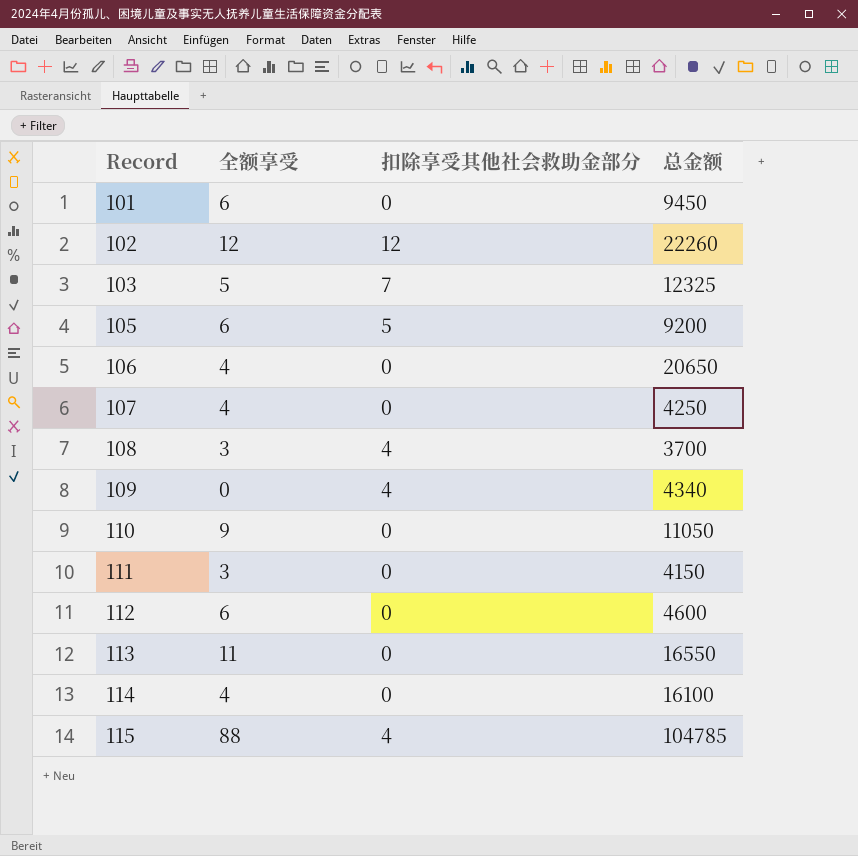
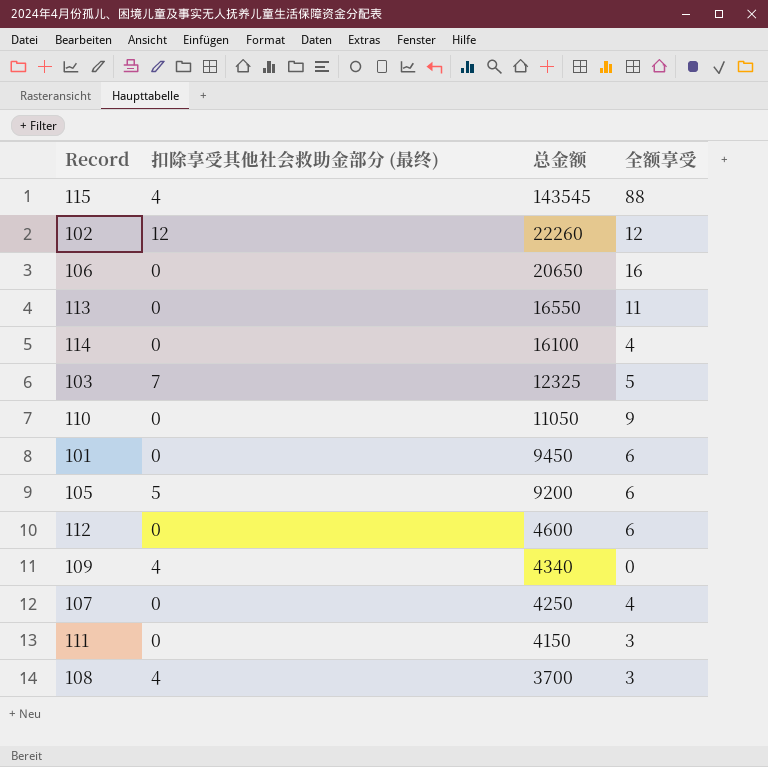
row order: Record ascending -> 总金额 descending
column name: 扣除享受其他社会救助金部分 -> 扣除享受其他社会救助金部分 (最终)
column 全额享受 | position: 2 -> 4
115 | 总金额: 104785 -> 143545
106 | 全额享受: 4 -> 16

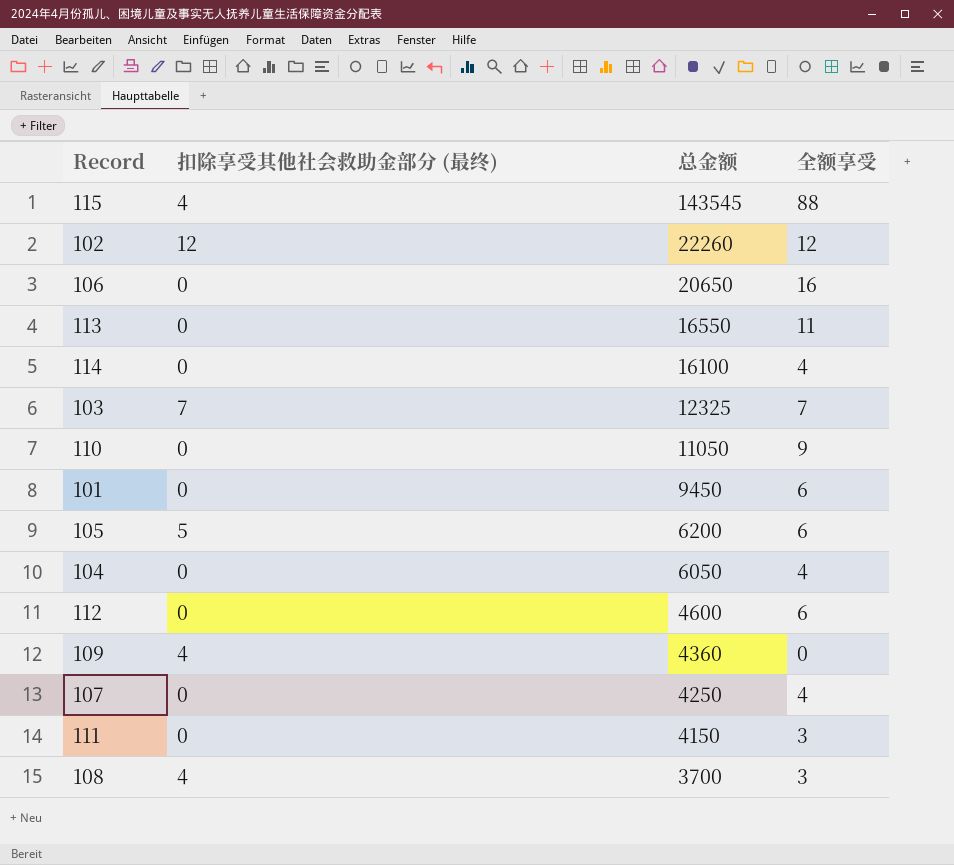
103 | 全额享受: 5 -> 7
105 | 总金额: 9200 -> 6200
row 104: none -> 0 | 6050 | 4
109 | 总金额: 4340 -> 4360

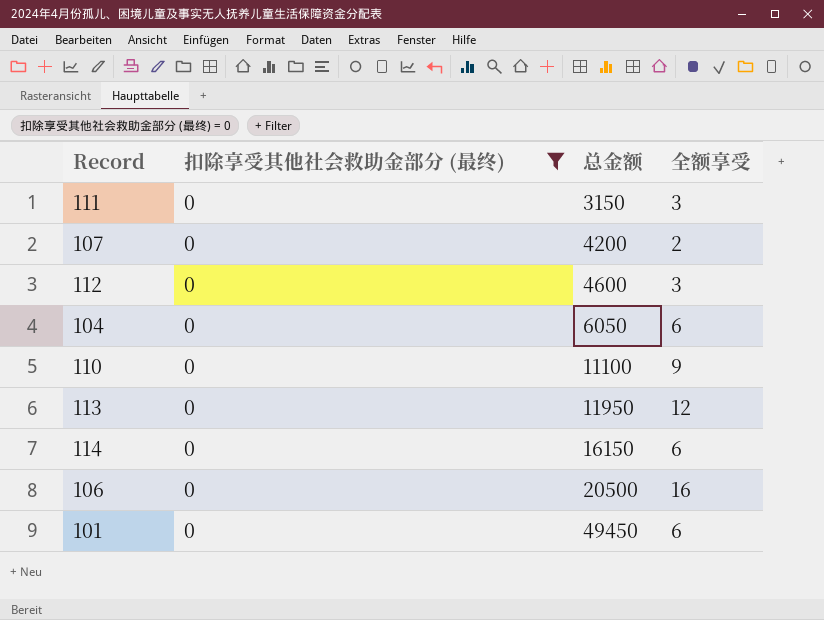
filter: none -> 扣除享受其他社会救助金部分 (最终) = 0
row order: 总金额 descending -> 总金额 ascending
111 | 总金额: 4150 -> 3150
107 | 总金额: 4250 -> 4200
107 | 全额享受: 4 -> 2
112 | 全额享受: 6 -> 3
104 | 全额享受: 4 -> 6
110 | 总金额: 11050 -> 11100
113 | 总金额: 16550 -> 11950
113 | 全额享受: 11 -> 12
114 | 总金额: 16100 -> 16150
114 | 全额享受: 4 -> 6
106 | 总金额: 20650 -> 20500
101 | 总金额: 9450 -> 49450

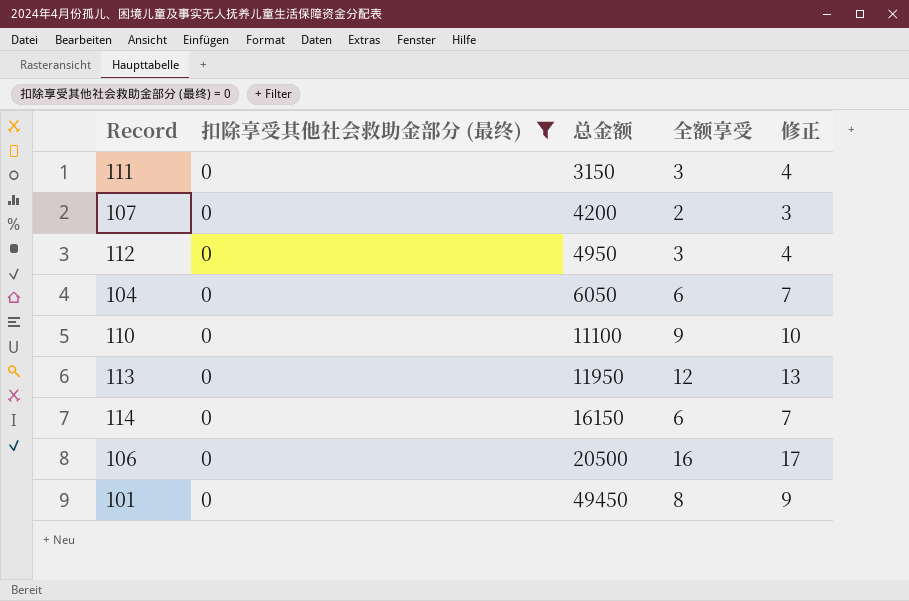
column 修正 | formula: none -> [全额享受] + 1
112 | 总金额: 4600 -> 4950
101 | 全额享受: 6 -> 8

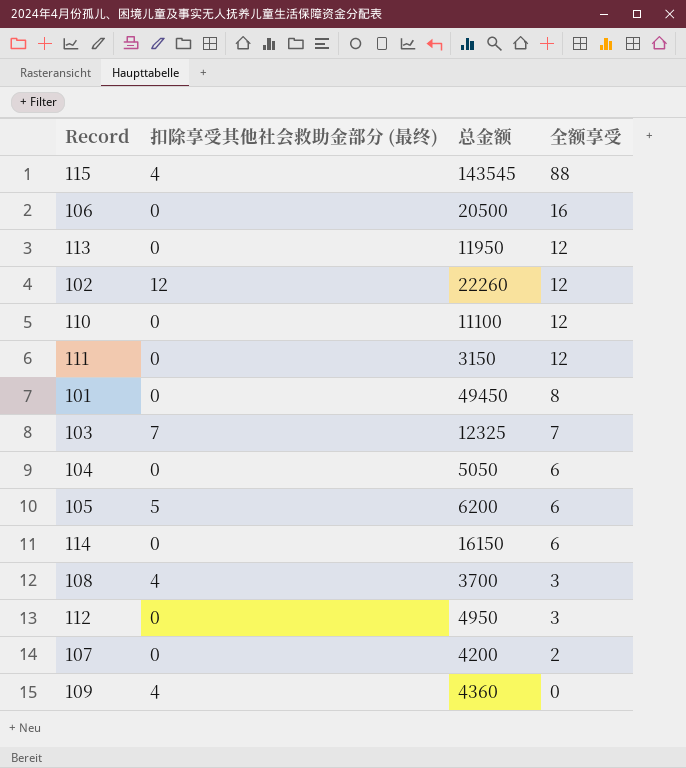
filter: 扣除享受其他社会救助金部分 (最终) = 0 -> none
row order: 总金额 ascending -> 全额享受 descending
column 修正 | formula: [全额享受] + 1 -> none
110 | 全额享受: 9 -> 12
111 | 全额享受: 3 -> 12
104 | 总金额: 6050 -> 5050

